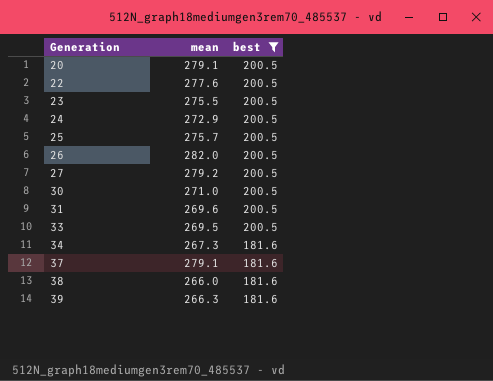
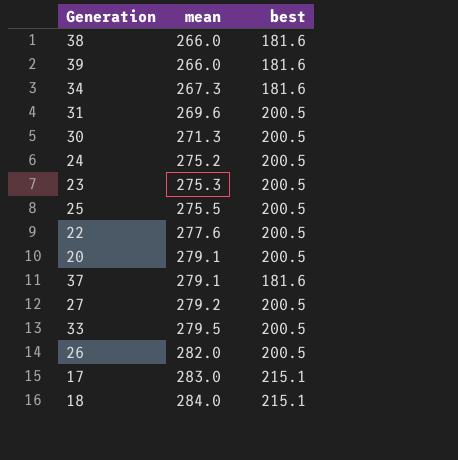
filter: best != 215.1 -> none
row order: Generation ascending -> mean ascending
39 | mean: 266.3 -> 266.0
30 | mean: 271.0 -> 271.3
24 | mean: 272.9 -> 275.2
23 | mean: 275.5 -> 275.3
25 | mean: 275.7 -> 275.5
33 | mean: 269.5 -> 279.5

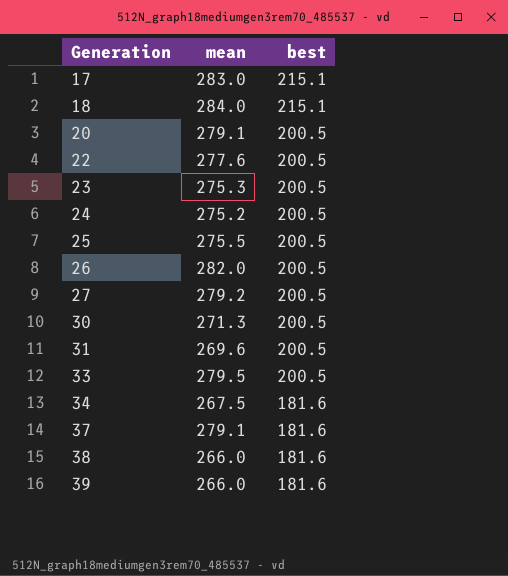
row order: mean ascending -> Generation ascending
34 | mean: 267.3 -> 267.5

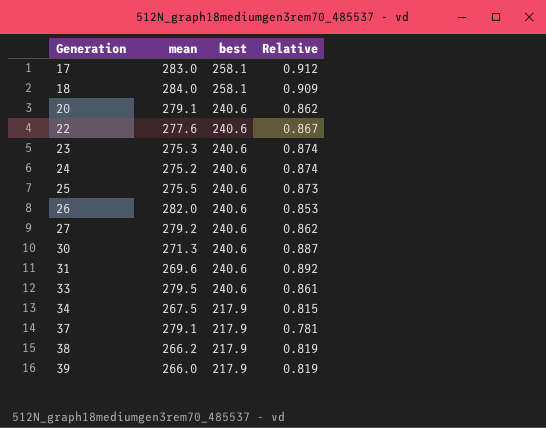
column Relative | formula: none -> [best] / [mean]
17 | best: 215.1 -> 258.1
18 | best: 215.1 -> 258.1
20 | best: 200.5 -> 240.6
22 | best: 200.5 -> 240.6
23 | best: 200.5 -> 240.6
24 | best: 200.5 -> 240.6
25 | best: 200.5 -> 240.6
26 | best: 200.5 -> 240.6
27 | best: 200.5 -> 240.6
30 | best: 200.5 -> 240.6
31 | best: 200.5 -> 240.6
33 | best: 200.5 -> 240.6
34 | best: 181.6 -> 217.9
37 | best: 181.6 -> 217.9
38 | mean: 266.0 -> 266.2
38 | best: 181.6 -> 217.9
39 | best: 181.6 -> 217.9

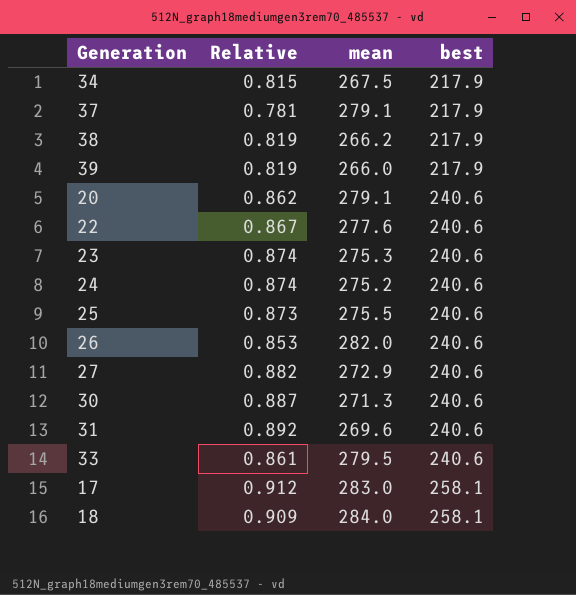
row order: Generation ascending -> best ascending
column Relative | position: 4 -> 2
27 | Relative: 0.862 -> 0.882
27 | mean: 279.2 -> 272.9

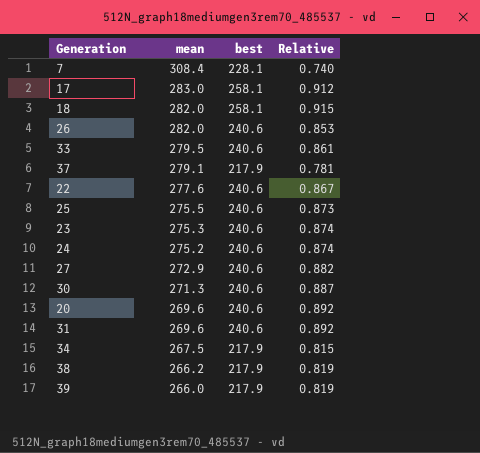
row order: best ascending -> mean descending
column Relative | position: 2 -> 4
row 7: none -> 308.4 | 228.1 | 0.740
18 | mean: 284.0 -> 282.0
18 | Relative: 0.909 -> 0.915
20 | mean: 279.1 -> 269.6
20 | Relative: 0.862 -> 0.892

